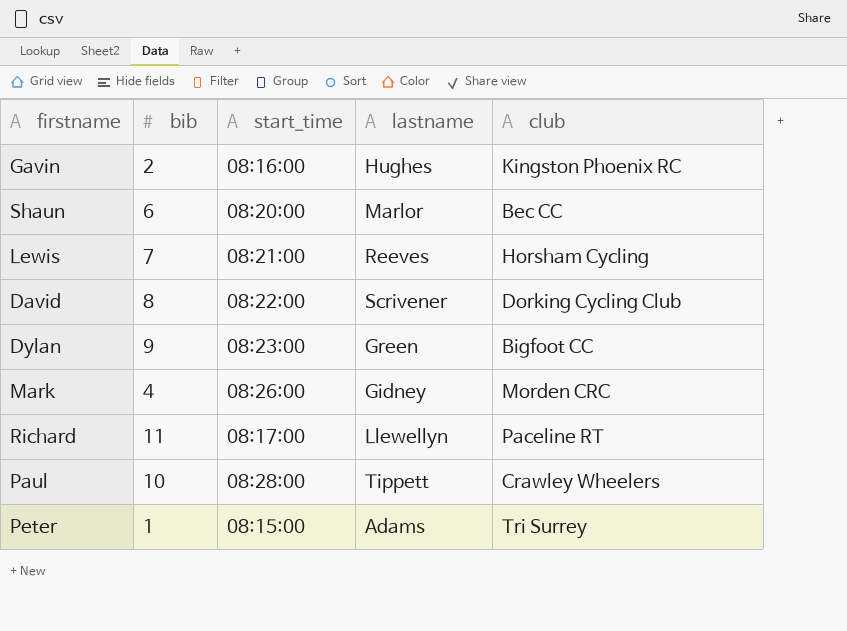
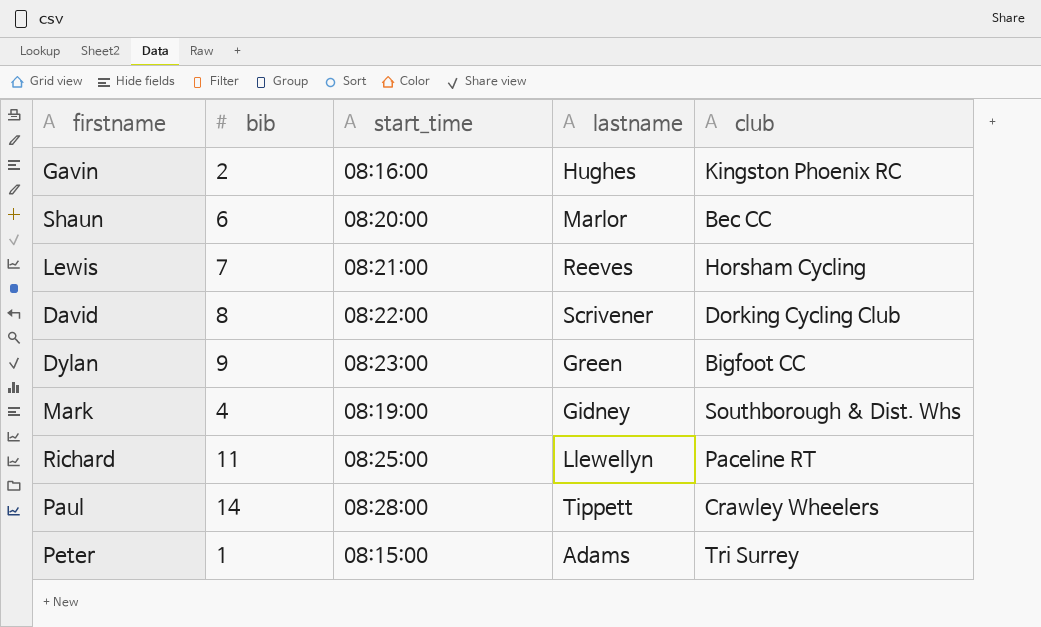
Mark | start_time: 08:26:00 -> 08:19:00
Mark | club: Morden CRC -> Southborough & Dist. Whs
Richard | start_time: 08:17:00 -> 08:25:00
Paul | bib: 10 -> 14

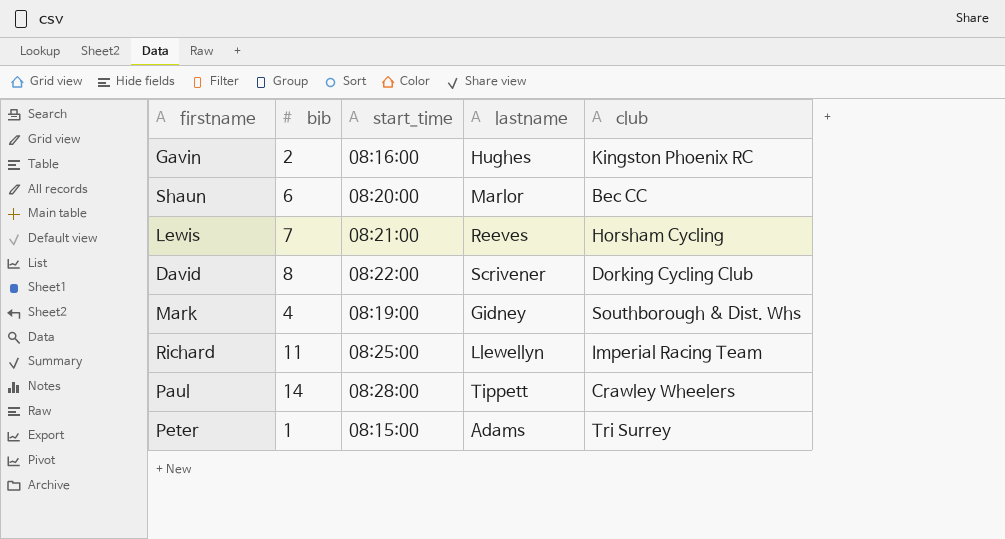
row Dylan: 9 | 08:23:00 | Green | Bigfoot CC -> none
Richard | club: Paceline RT -> Imperial Racing Team

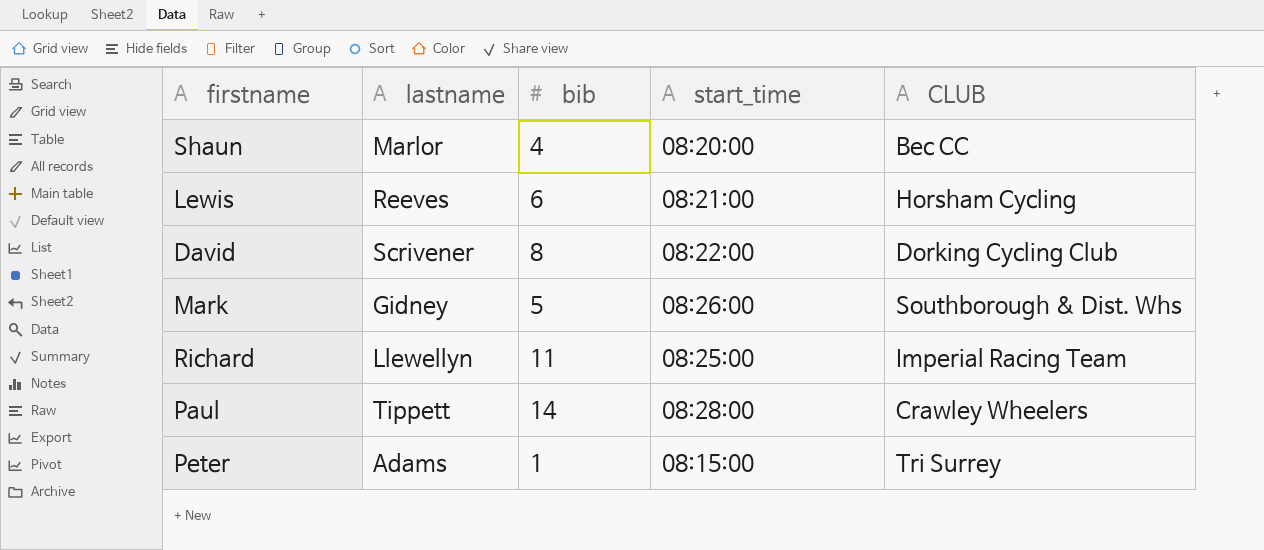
column lastname | position: 4 -> 2
column name: club -> CLUB
row Gavin: 2 | 08:16:00 | Hughes | Kingston Phoenix RC -> none
Shaun | bib: 6 -> 4
Lewis | bib: 7 -> 6
Mark | bib: 4 -> 5
Mark | start_time: 08:19:00 -> 08:26:00

